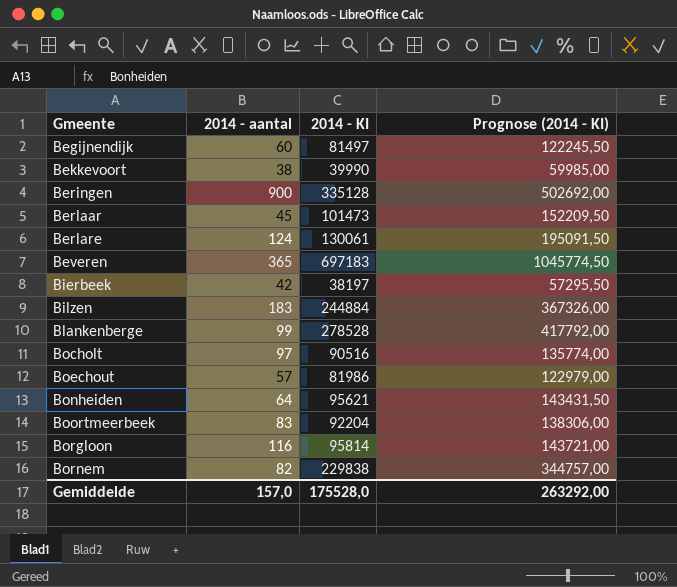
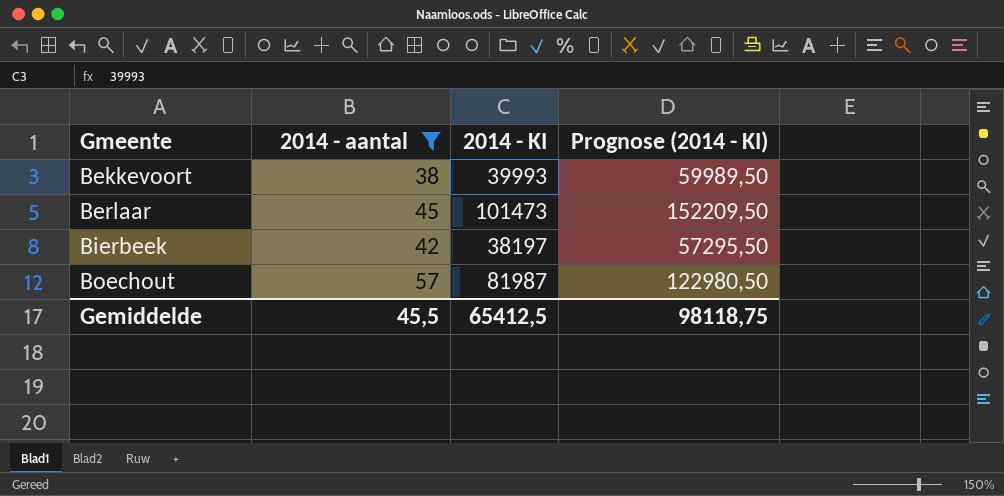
filter: none -> 2014 - aantal <= 57
Bekkevoort | 2014 - KI: 39990 -> 39993
Bekkevoort | Prognose (2014 - KI): 59985,00 -> 59989,50
Boechout | 2014 - KI: 81986 -> 81987
Boechout | Prognose (2014 - KI): 122979,00 -> 122980,50
Gemiddelde | 2014 - aantal: 157,0 -> 45,5
Gemiddelde | 2014 - KI: 175528,0 -> 65412,5
Gemiddelde | Prognose (2014 - KI): 263292,00 -> 98118,75

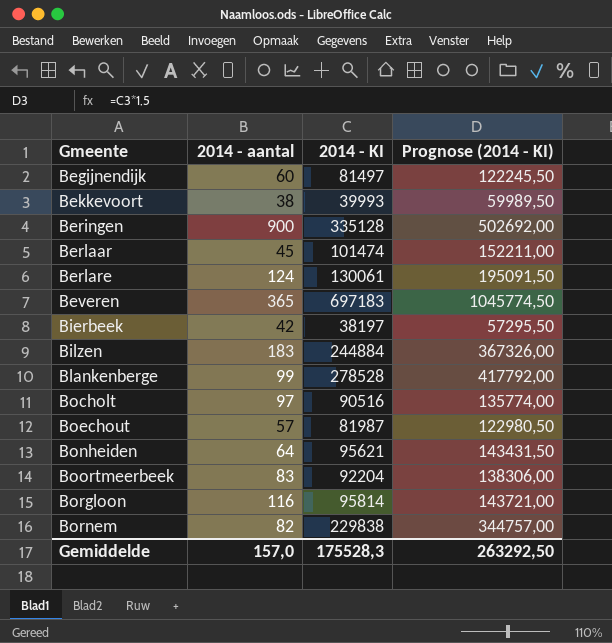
filter: 2014 - aantal <= 57 -> none
Berlaar | 2014 - KI: 101473 -> 101474
Berlaar | Prognose (2014 - KI): 152209,50 -> 152211,00
Gemiddelde | 2014 - aantal: 45,5 -> 157,0
Gemiddelde | 2014 - KI: 65412,5 -> 175528,3
Gemiddelde | Prognose (2014 - KI): 98118,75 -> 263292,50

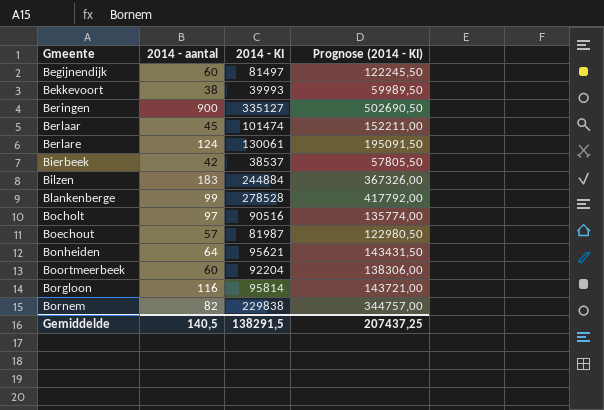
row Beveren: 365 | 697183 | 1045774,50 -> none
Beringen | 2014 - KI: 335128 -> 335127
Beringen | Prognose (2014 - KI): 502692,00 -> 502690,50
Bierbeek | 2014 - KI: 38197 -> 38537
Bierbeek | Prognose (2014 - KI): 57295,50 -> 57805,50
Boortmeerbeek | 2014 - aantal: 83 -> 60
Gemiddelde | 2014 - aantal: 157,0 -> 140,5
Gemiddelde | 2014 - KI: 175528,3 -> 138291,5
Gemiddelde | Prognose (2014 - KI): 263292,50 -> 207437,25

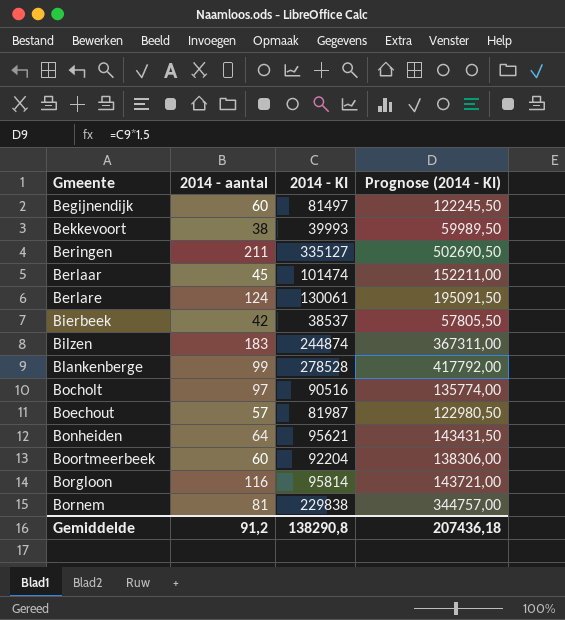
Beringen | 2014 - aantal: 900 -> 211
Bilzen | 2014 - KI: 244884 -> 244874
Bilzen | Prognose (2014 - KI): 367326,00 -> 367311,00
Bornem | 2014 - aantal: 82 -> 81
Gemiddelde | 2014 - aantal: 140,5 -> 91,2
Gemiddelde | 2014 - KI: 138291,5 -> 138290,8
Gemiddelde | Prognose (2014 - KI): 207437,25 -> 207436,18

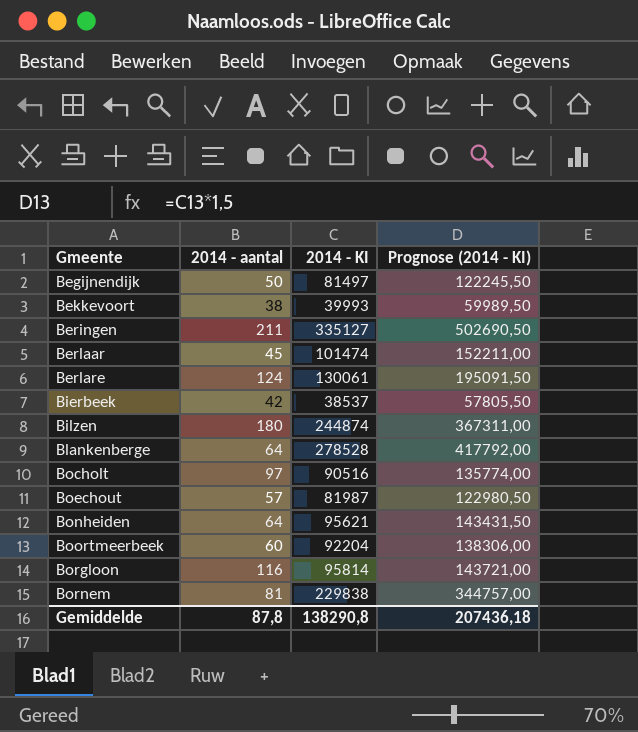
Begijnendijk | 2014 - aantal: 60 -> 50
Bilzen | 2014 - aantal: 183 -> 180
Blankenberge | 2014 - aantal: 99 -> 64
Gemiddelde | 2014 - aantal: 91,2 -> 87,8

